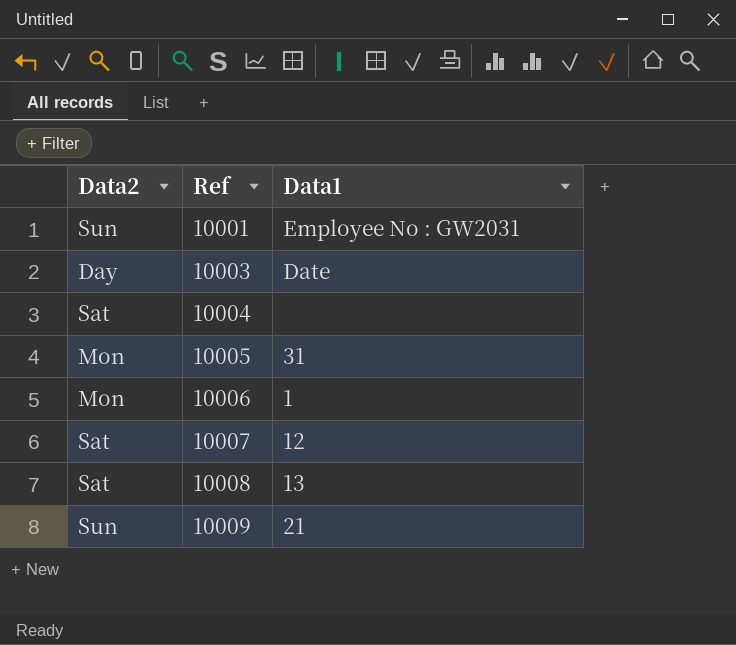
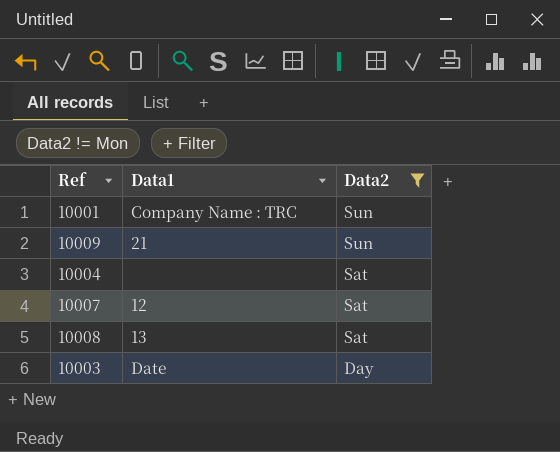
filter: none -> Data2 != Mon
row order: Ref ascending -> Data2 descending
column Data2 | position: 1 -> 3
10001 | Data1: Employee No : GW2031 -> Company Name : TRC

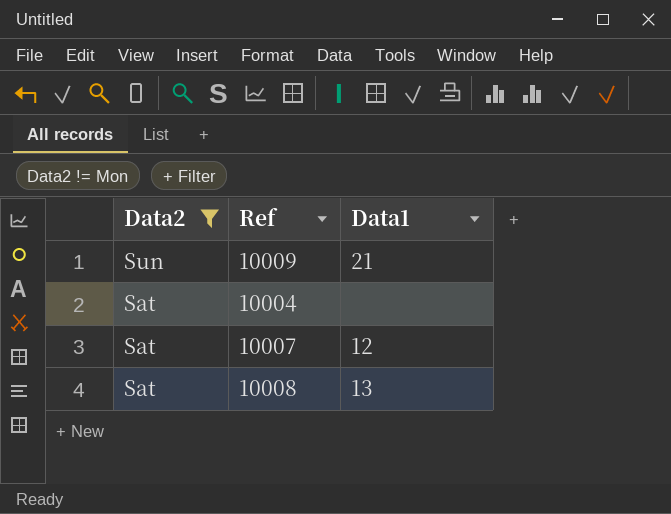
column Data2 | position: 3 -> 1
row 10001: Company Name : TRC | Sun -> none
row 10003: Date | Day -> none

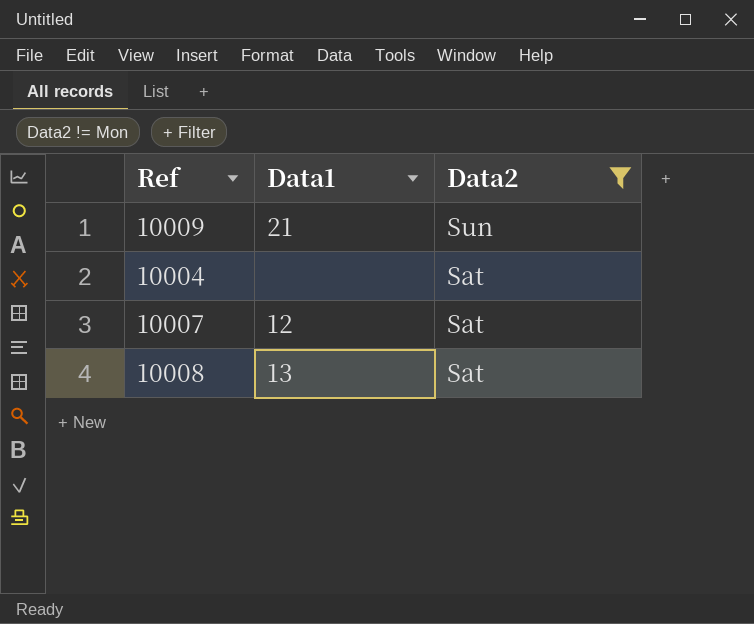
column Data2 | position: 1 -> 3

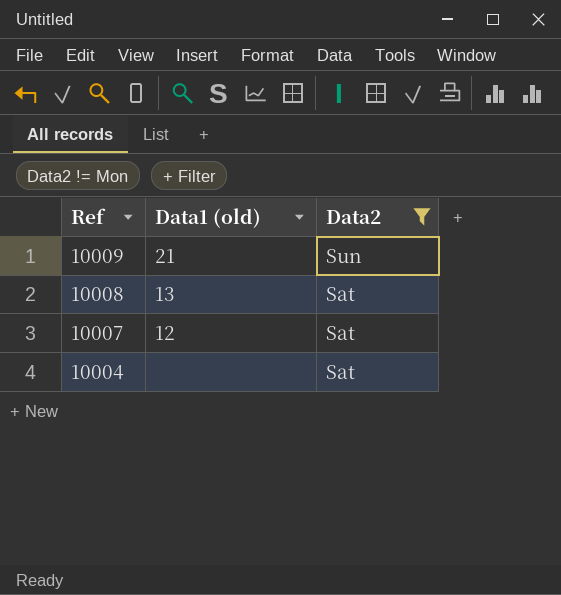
row order: Data2 descending -> Ref descending
column name: Data1 -> Data1 (old)

